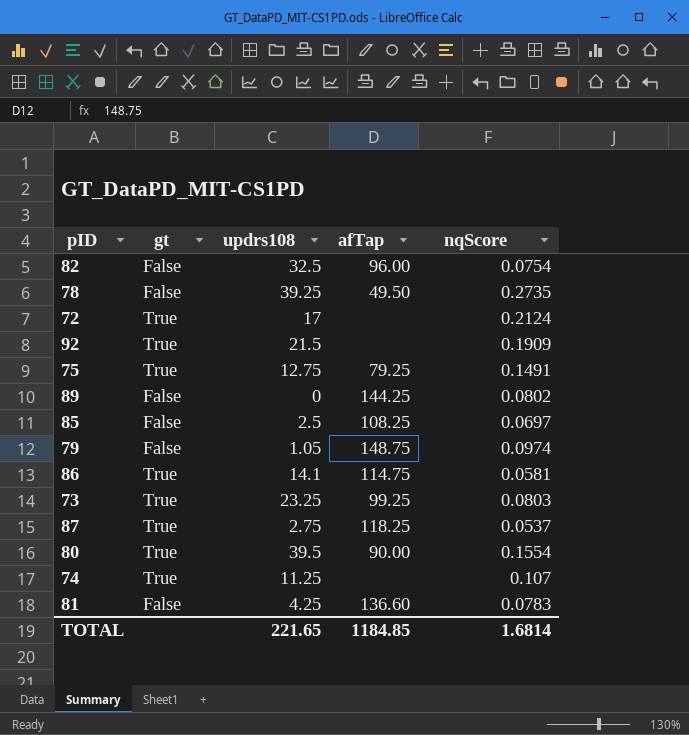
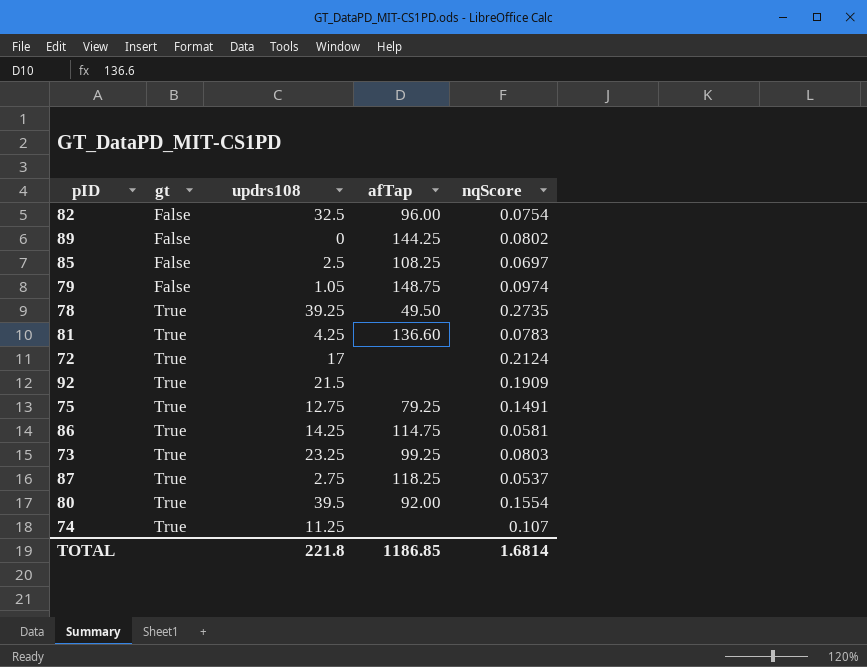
row order: none -> gt ascending
78 | gt: False -> True
81 | gt: False -> True
86 | updrs108: 14.1 -> 14.25
80 | afTap: 90.00 -> 92.00
TOTAL | updrs108: 221.65 -> 221.8
TOTAL | afTap: 1184.85 -> 1186.85

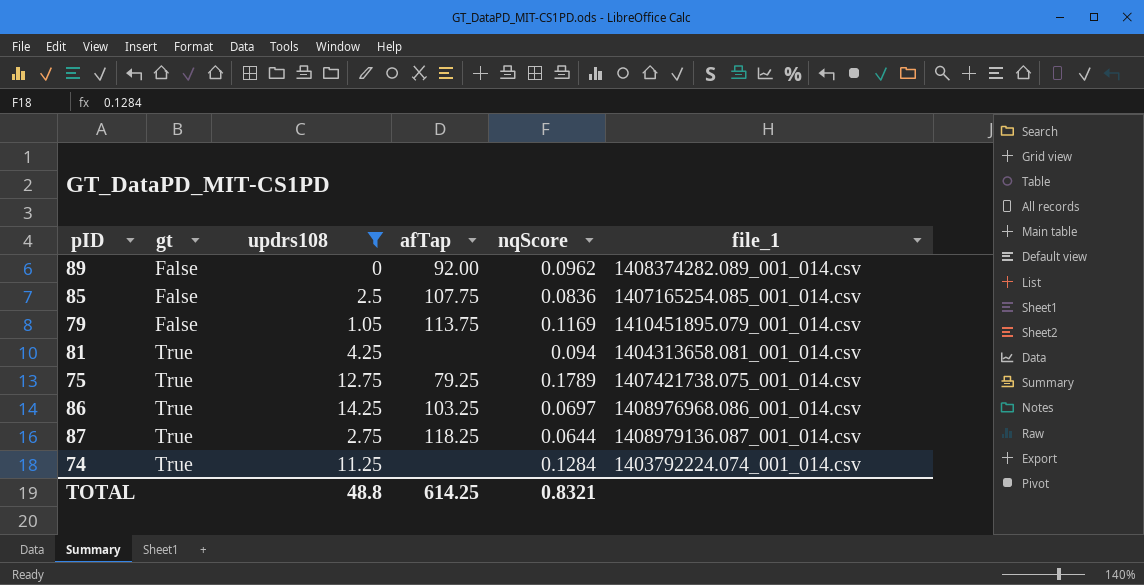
filter: none -> updrs108 <= 14.25
column file_1 | position: none -> 6
89 | afTap: 144.25 -> 92.00
89 | nqScore: 0.0802 -> 0.0962
85 | afTap: 108.25 -> 107.75
85 | nqScore: 0.0697 -> 0.0836
79 | afTap: 148.75 -> 113.75
79 | nqScore: 0.0974 -> 0.1169
81 | afTap: 136.60 -> none
81 | nqScore: 0.0783 -> 0.094
75 | nqScore: 0.1491 -> 0.1789
86 | afTap: 114.75 -> 103.25
86 | nqScore: 0.0581 -> 0.0697
87 | nqScore: 0.0537 -> 0.0644
74 | nqScore: 0.107 -> 0.1284
TOTAL | updrs108: 221.8 -> 48.8
TOTAL | afTap: 1186.85 -> 614.25
TOTAL | nqScore: 1.6814 -> 0.8321

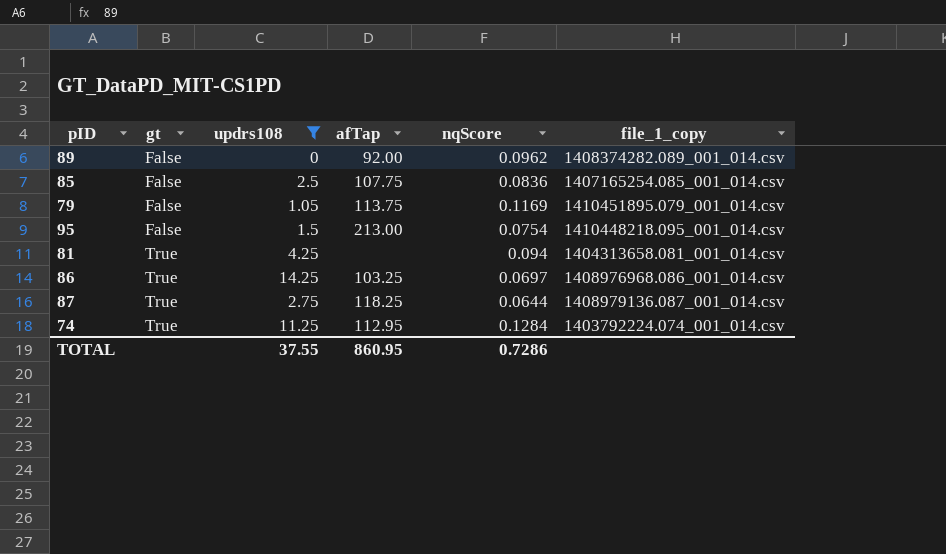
column name: file_1 -> file_1_copy
row 75: True | 12.75 | 79.25 | 0.1789 | 1407421738.075_001_014.csv -> none
row 95: none -> False | 1.5 | 213.00 | 0.0754 | 1410448218.095_001_014.csv
74 | afTap: none -> 112.95
TOTAL | updrs108: 48.8 -> 37.55
TOTAL | afTap: 614.25 -> 860.95
TOTAL | nqScore: 0.8321 -> 0.7286

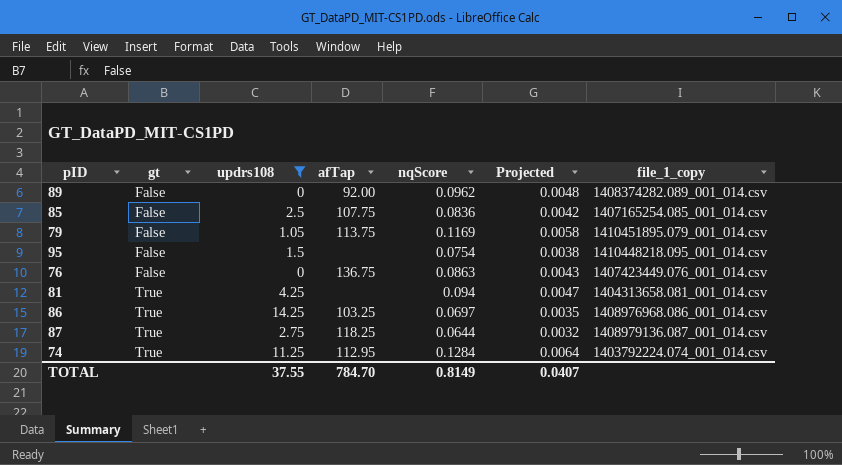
column Projected | formula: none -> [nqScore] * 0.05
95 | afTap: 213.00 -> none
row 76: none -> False | 0 | 136.75 | 0.0863 | 0.0043 | 1407423449.076_001_014.csv
TOTAL | afTap: 860.95 -> 784.70
TOTAL | nqScore: 0.7286 -> 0.8149

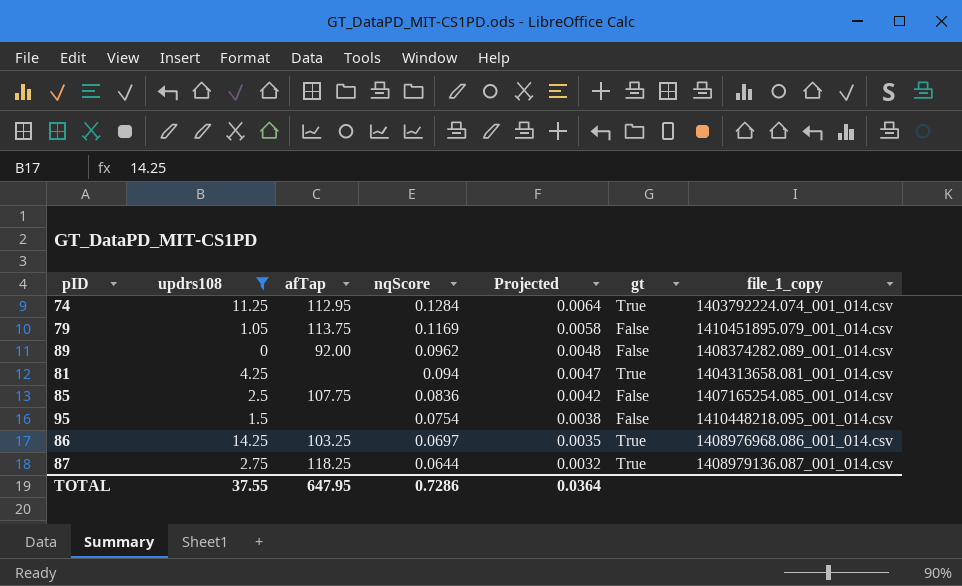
row order: gt ascending -> nqScore descending
column gt | position: 2 -> 6
row 76: False | 0 | 136.75 | 0.0863 | 0.0043 | 1407423449.076_001_014.csv -> none
TOTAL | afTap: 784.70 -> 647.95
TOTAL | nqScore: 0.8149 -> 0.7286
TOTAL | Projected: 0.0407 -> 0.0364

